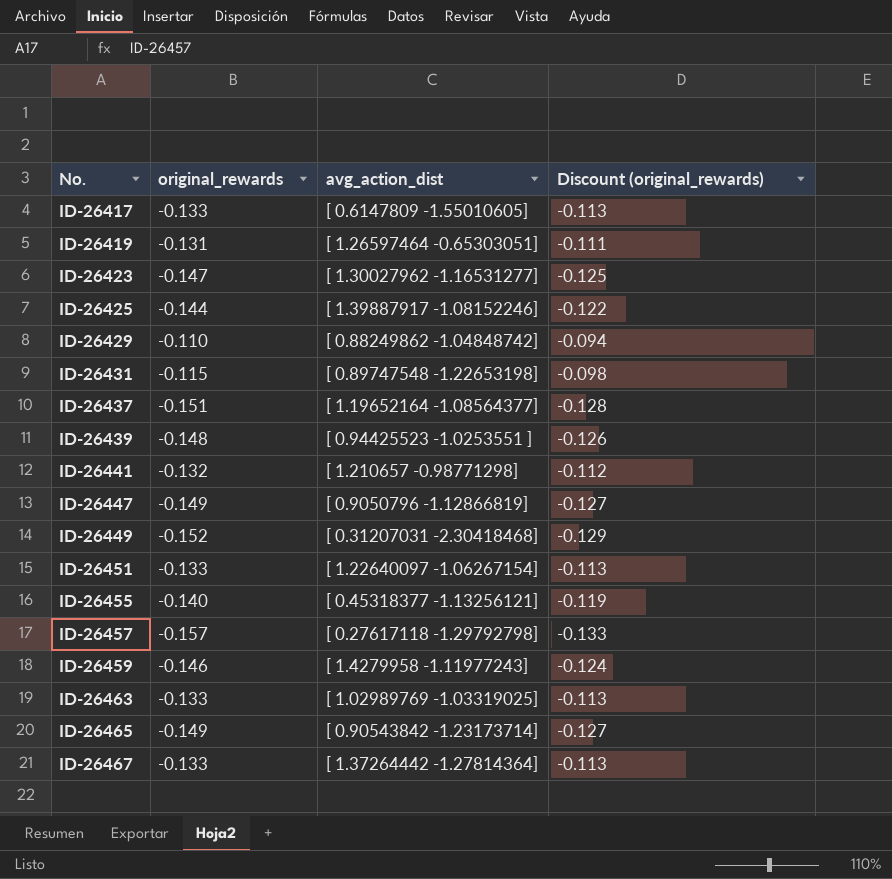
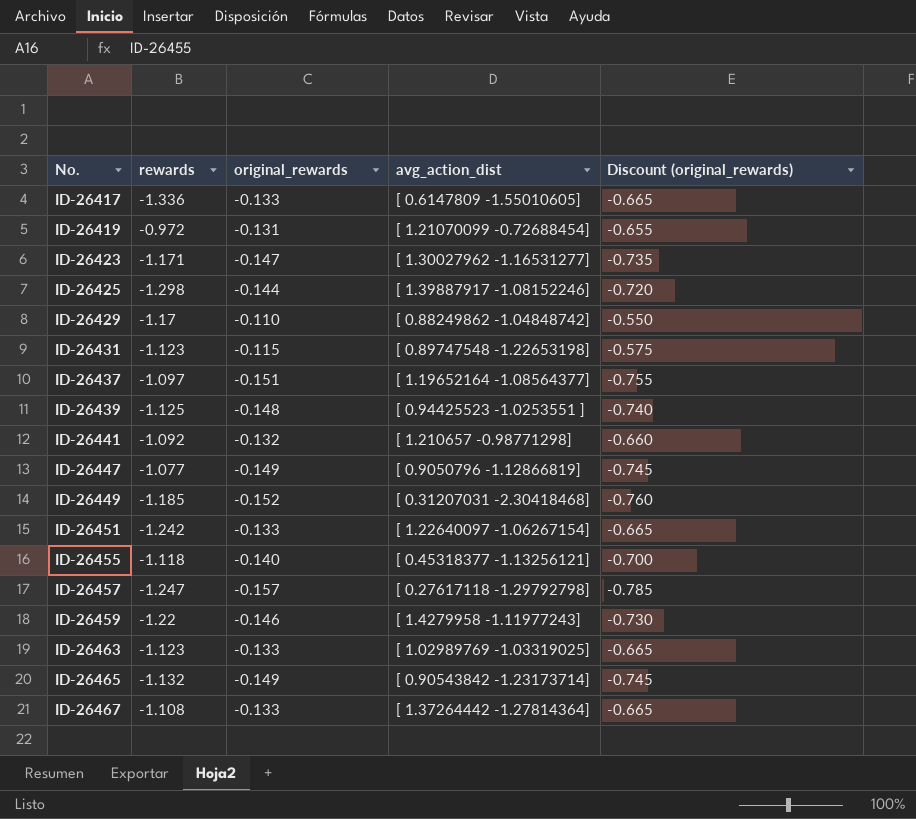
column rewards | position: none -> 2
column Discount (original_rewards) | formula: [original_rewards] * 0.85 -> [original_rewards] * 5
ID-26419 | avg_action_dist: [ 1.26597464 -0.65303051] -> [ 1.21070099 -0.72688454]

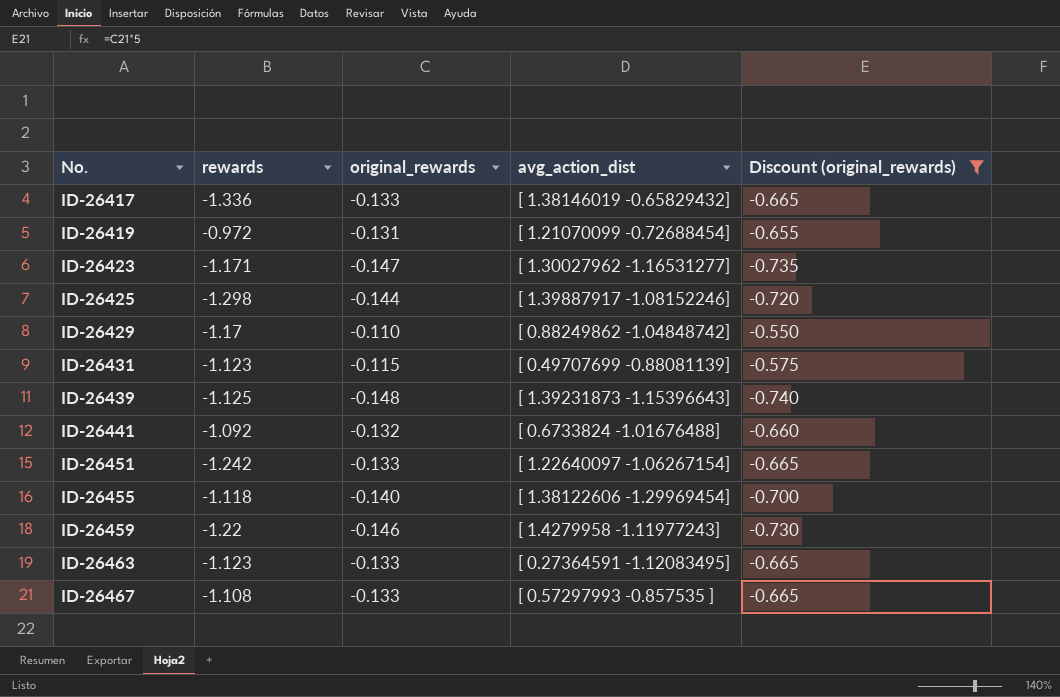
filter: none -> Discount (original_rewards) >= -0.740
ID-26417 | avg_action_dist: [ 0.6147809 -1.55010605] -> [ 1.38146019 -0.65829432]
ID-26431 | avg_action_dist: [ 0.89747548 -1.22653198] -> [ 0.49707699 -0.88081139]
ID-26439 | avg_action_dist: [ 0.94425523 -1.0253551 ] -> [ 1.39231873 -1.15396643]
ID-26441 | avg_action_dist: [ 1.210657 -0.98771298] -> [ 0.6733824 -1.01676488]
ID-26455 | avg_action_dist: [ 0.45318377 -1.13256121] -> [ 1.38122606 -1.29969454]
ID-26463 | avg_action_dist: [ 1.02989769 -1.03319025] -> [ 0.27364591 -1.12083495]
ID-26467 | avg_action_dist: [ 1.37264442 -1.27814364] -> [ 0.57297993 -0.857535 ]

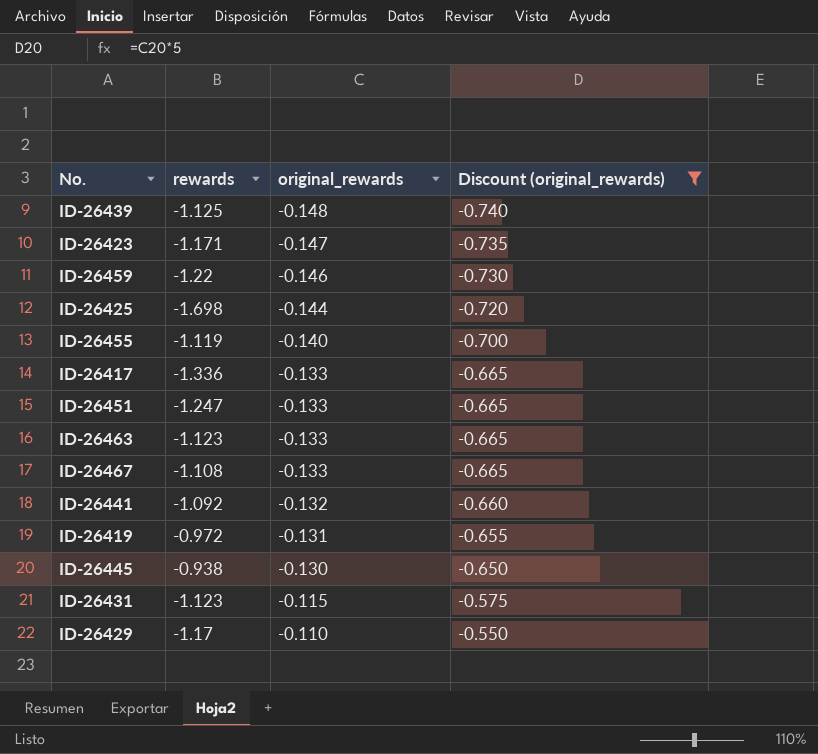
row order: No. ascending -> original_rewards ascending
column avg_action_dist | position: 4 -> none
ID-26425 | rewards: -1.298 -> -1.698
ID-26455 | rewards: -1.118 -> -1.119
ID-26451 | rewards: -1.242 -> -1.247
row ID-26445: none -> -0.938 | -0.130 | -0.650

